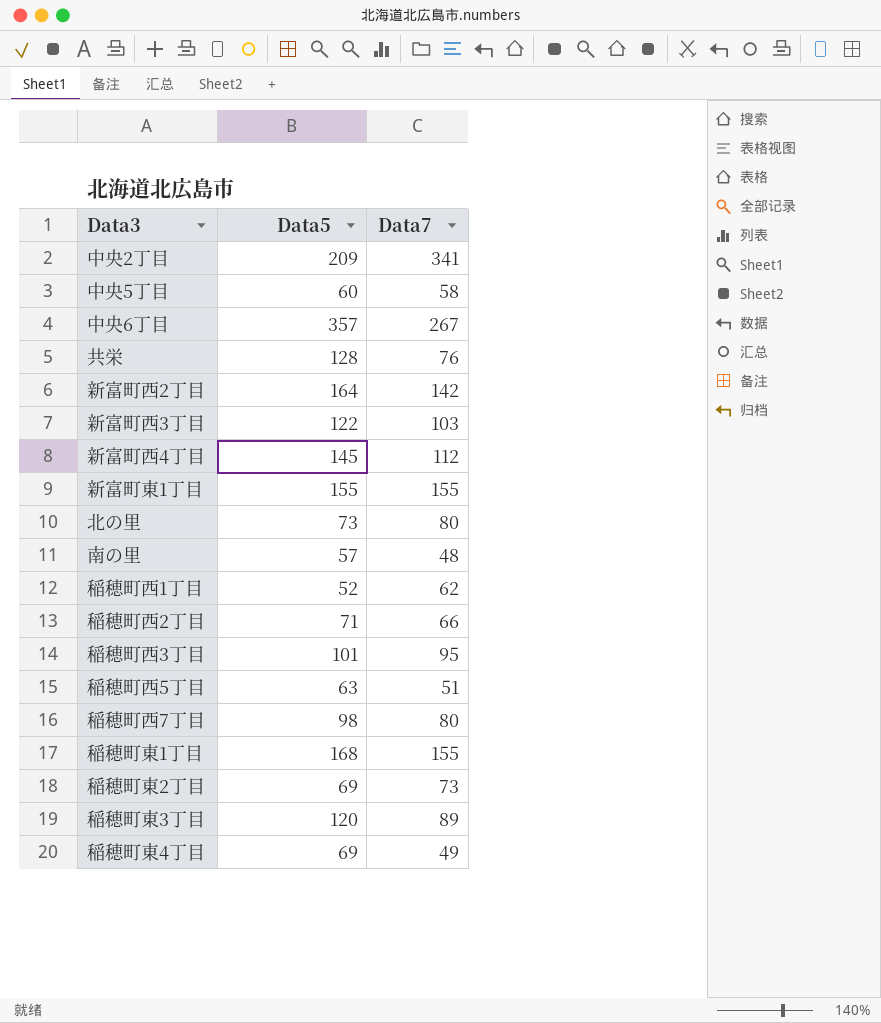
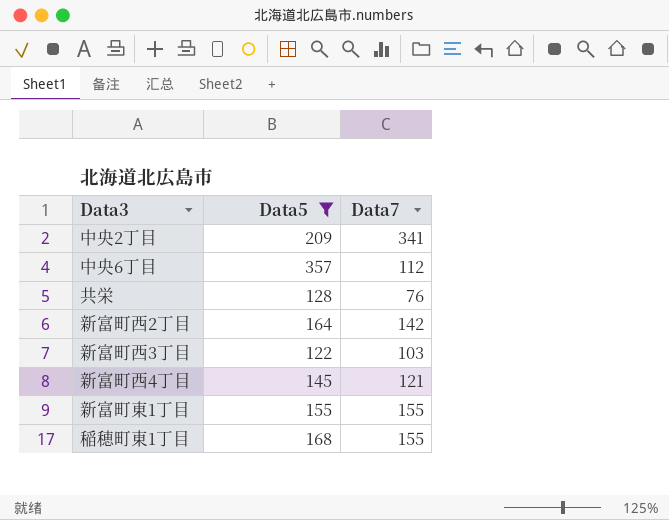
filter: none -> Data5 >= 122
中央6丁目 | Data7: 267 -> 112
新富町西4丁目 | Data7: 112 -> 121

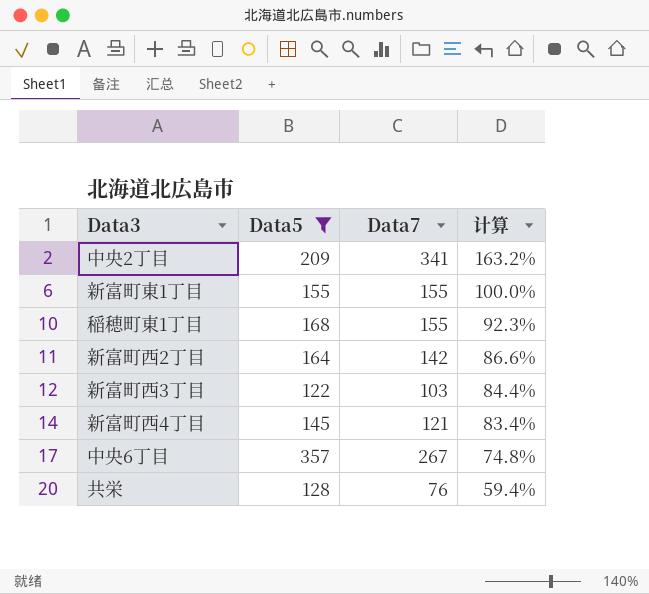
row order: none -> 计算 descending
column 计算 | formula: none -> [Data7] / [Data5]
中央6丁目 | Data7: 112 -> 267

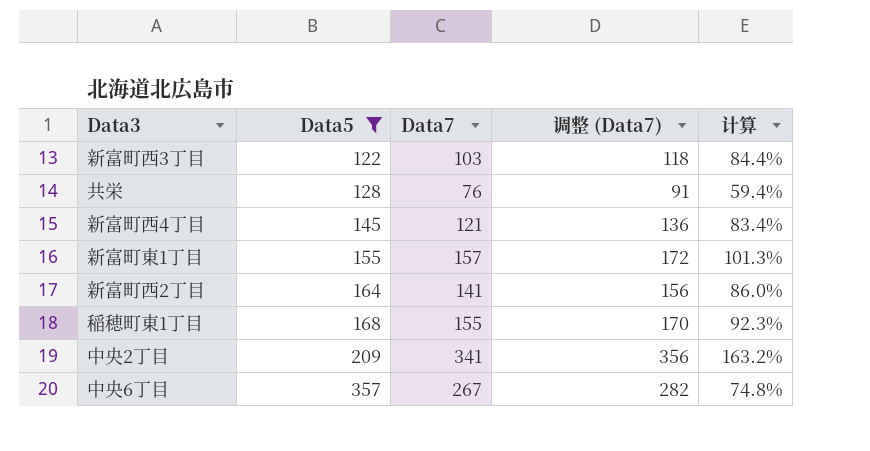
row order: 计算 descending -> Data5 ascending
column 调整 (Data7) | formula: none -> [Data7] + 15
新富町東1丁目 | Data7: 155 -> 157
新富町東1丁目 | 计算: 100.0% -> 101.3%
新富町西2丁目 | Data7: 142 -> 141
新富町西2丁目 | 计算: 86.6% -> 86.0%

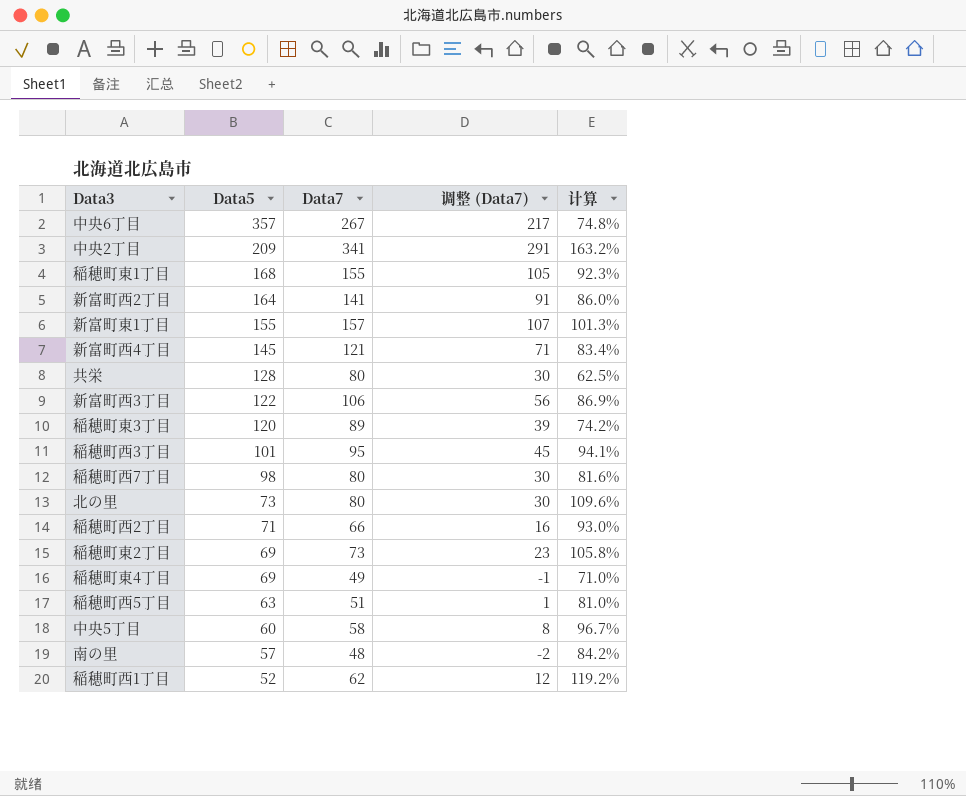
filter: Data5 >= 122 -> none
row order: Data5 ascending -> Data5 descending
column 调整 (Data7) | formula: [Data7] + 15 -> [Data7] - 50
共栄 | Data7: 76 -> 80
共栄 | 计算: 59.4% -> 62.5%
新富町西3丁目 | Data7: 103 -> 106
新富町西3丁目 | 计算: 84.4% -> 86.9%

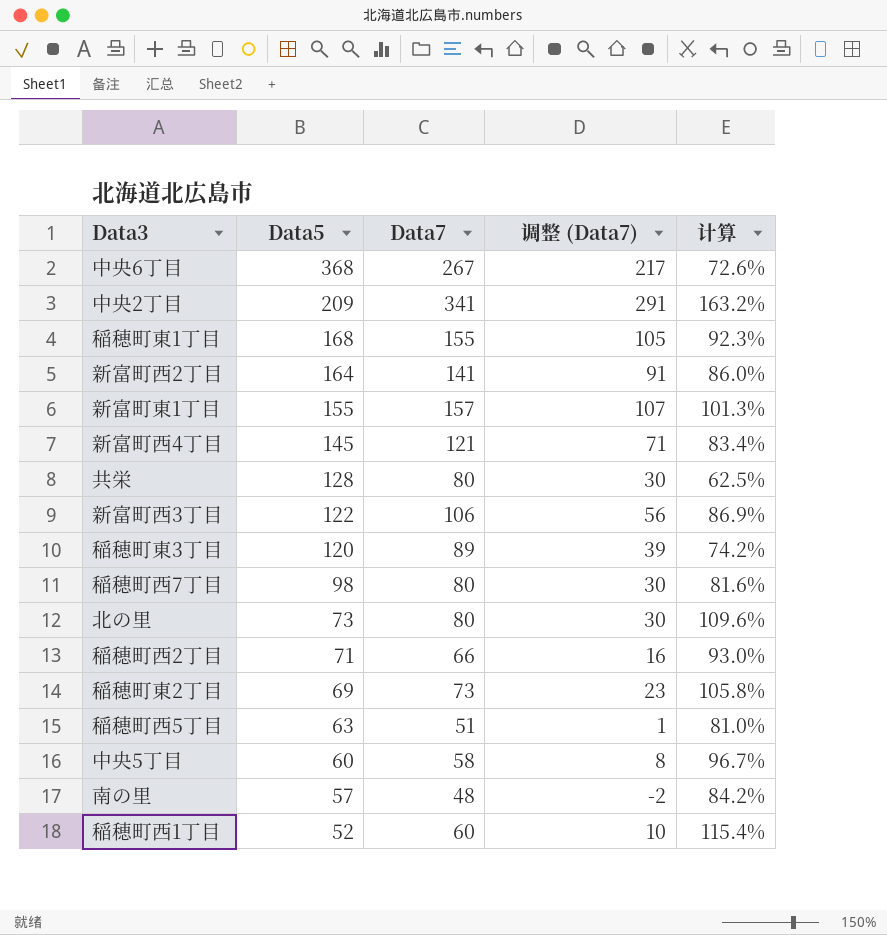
row 稲穂町西3丁目: 101 | 95 | 45 | 94.1% -> none
row 稲穂町東4丁目: 69 | 49 | -1 | 71.0% -> none
中央6丁目 | Data5: 357 -> 368
中央6丁目 | 计算: 74.8% -> 72.6%
稲穂町西1丁目 | Data7: 62 -> 60
稲穂町西1丁目 | 调整 (Data7): 12 -> 10
稲穂町西1丁目 | 计算: 119.2% -> 115.4%

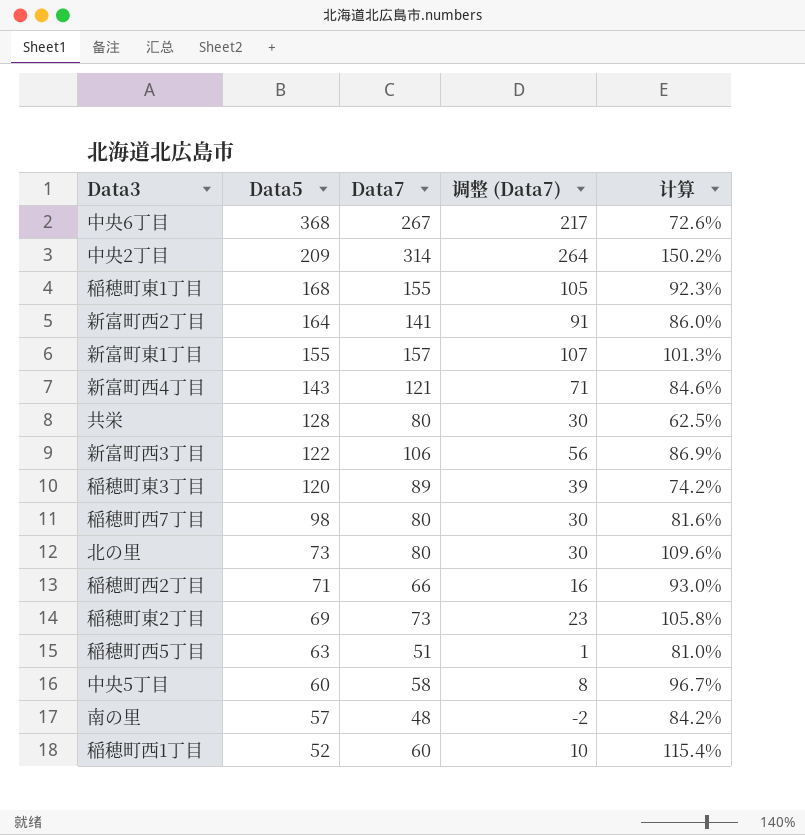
中央2丁目 | Data7: 341 -> 314
中央2丁目 | 调整 (Data7): 291 -> 264
中央2丁目 | 计算: 163.2% -> 150.2%
新富町西4丁目 | Data5: 145 -> 143
新富町西4丁目 | 计算: 83.4% -> 84.6%

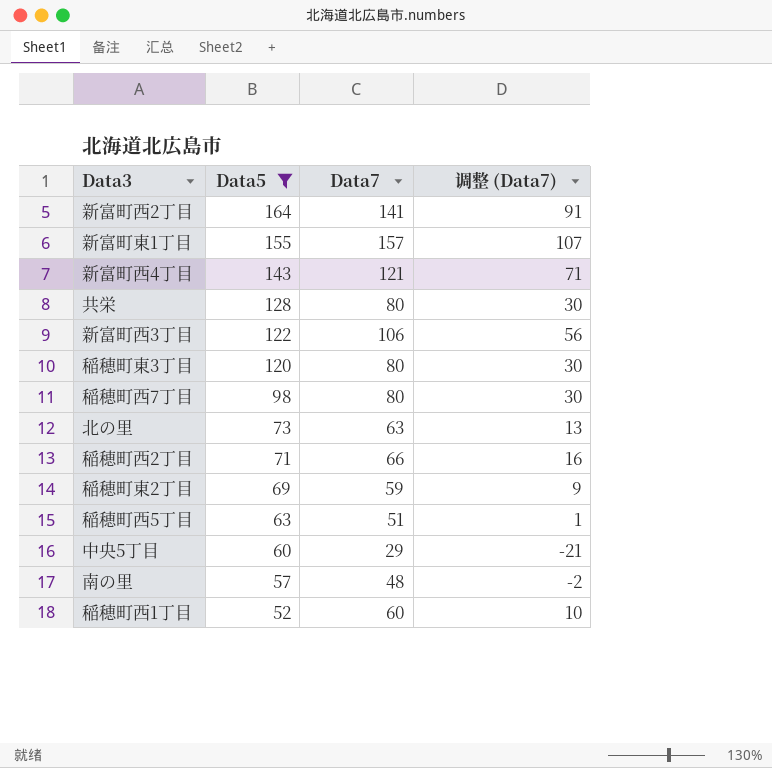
filter: none -> Data5 <= 164
column 计算 | formula: [Data7] / [Data5] -> none
稲穂町東3丁目 | Data7: 89 -> 80
稲穂町東3丁目 | 调整 (Data7): 39 -> 30
北の里 | Data7: 80 -> 63
北の里 | 调整 (Data7): 30 -> 13
稲穂町東2丁目 | Data7: 73 -> 59
稲穂町東2丁目 | 调整 (Data7): 23 -> 9
中央5丁目 | Data7: 58 -> 29
中央5丁目 | 调整 (Data7): 8 -> -21

